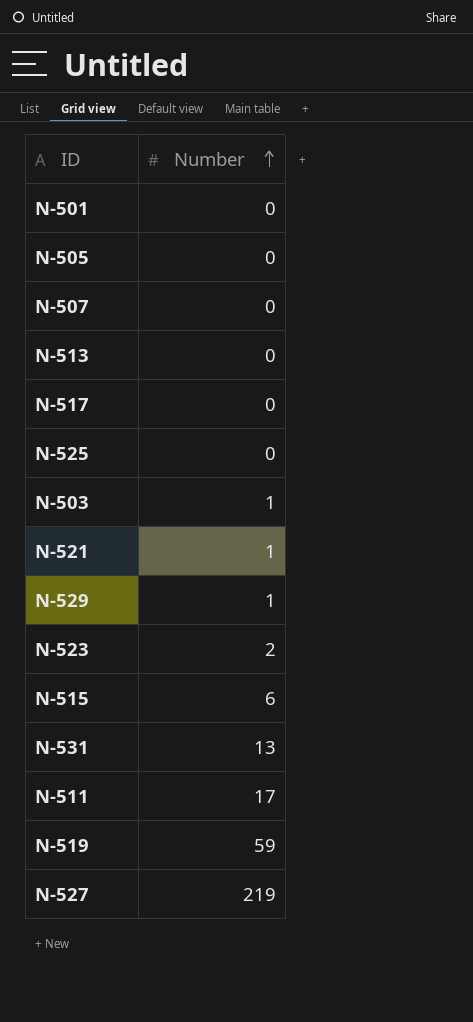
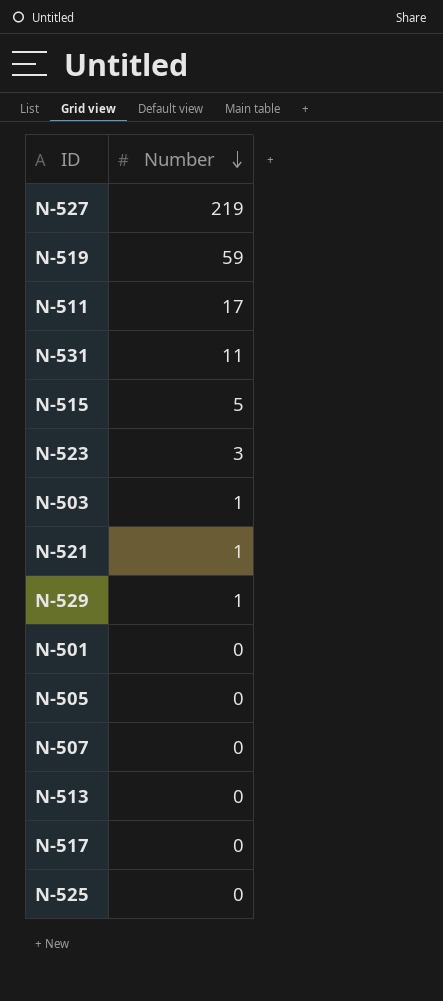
row order: Number ascending -> Number descending
N-531 | Number: 13 -> 11
N-515 | Number: 6 -> 5
N-523 | Number: 2 -> 3

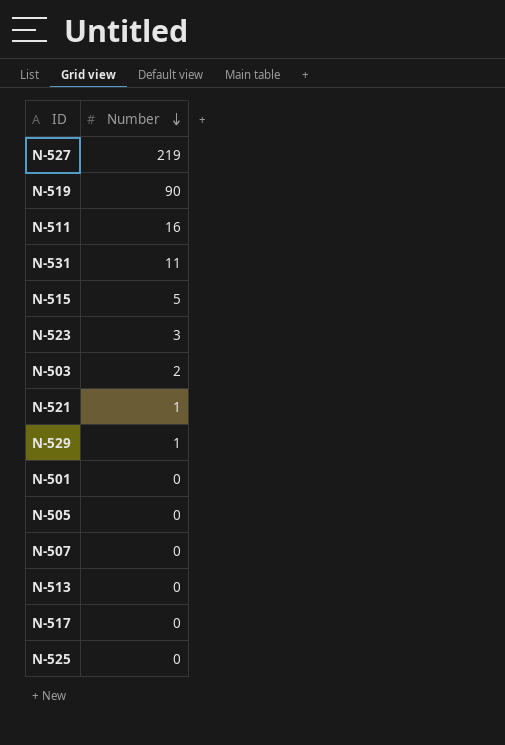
N-519 | Number: 59 -> 90
N-511 | Number: 17 -> 16
N-503 | Number: 1 -> 2

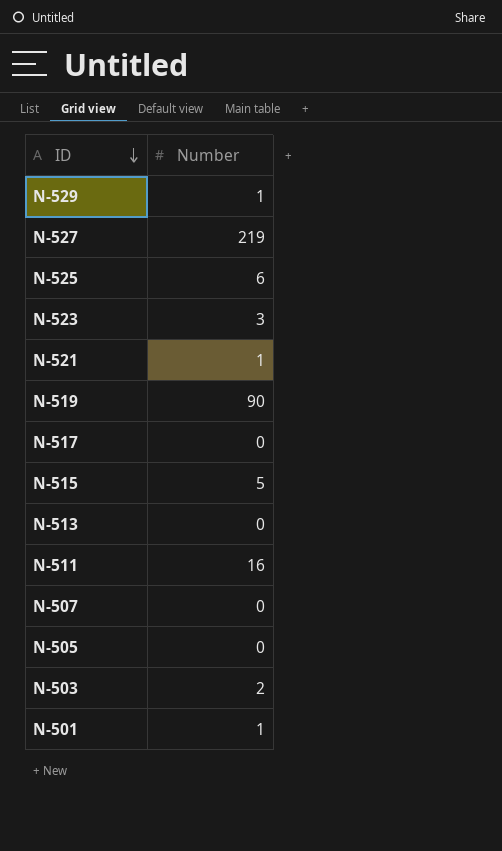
row order: Number descending -> ID descending
row N-531: 11 -> none
N-525 | Number: 0 -> 6
N-501 | Number: 0 -> 1

